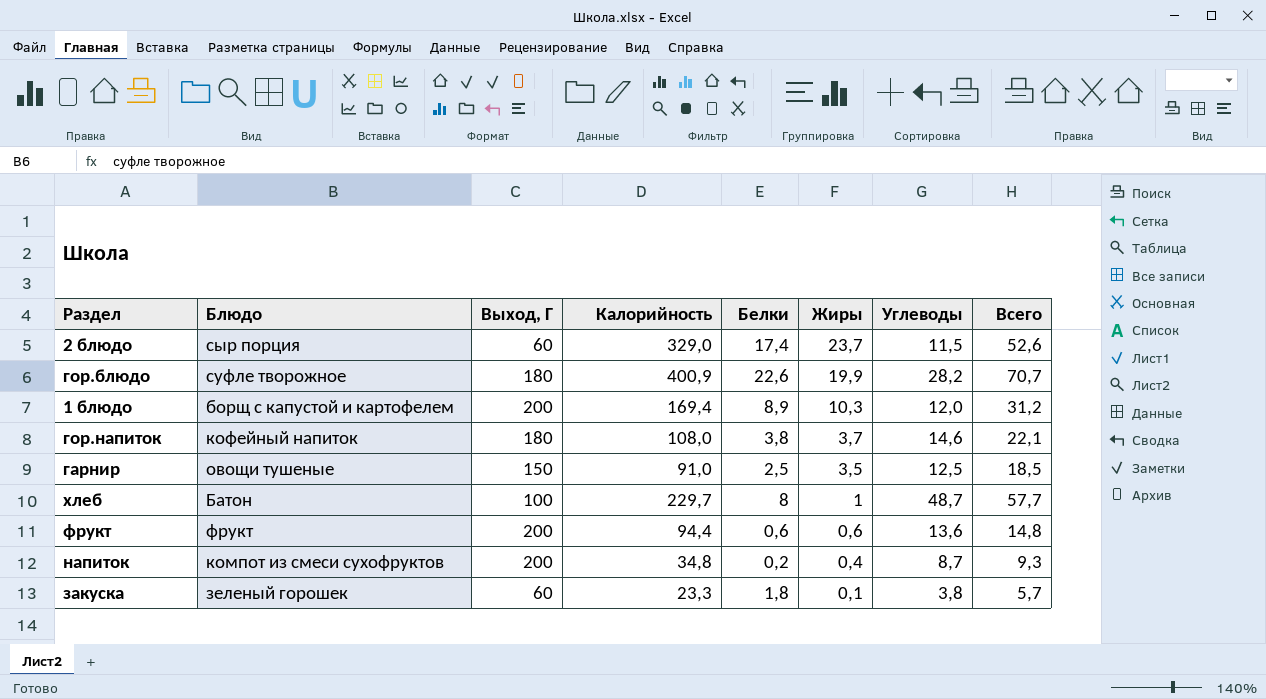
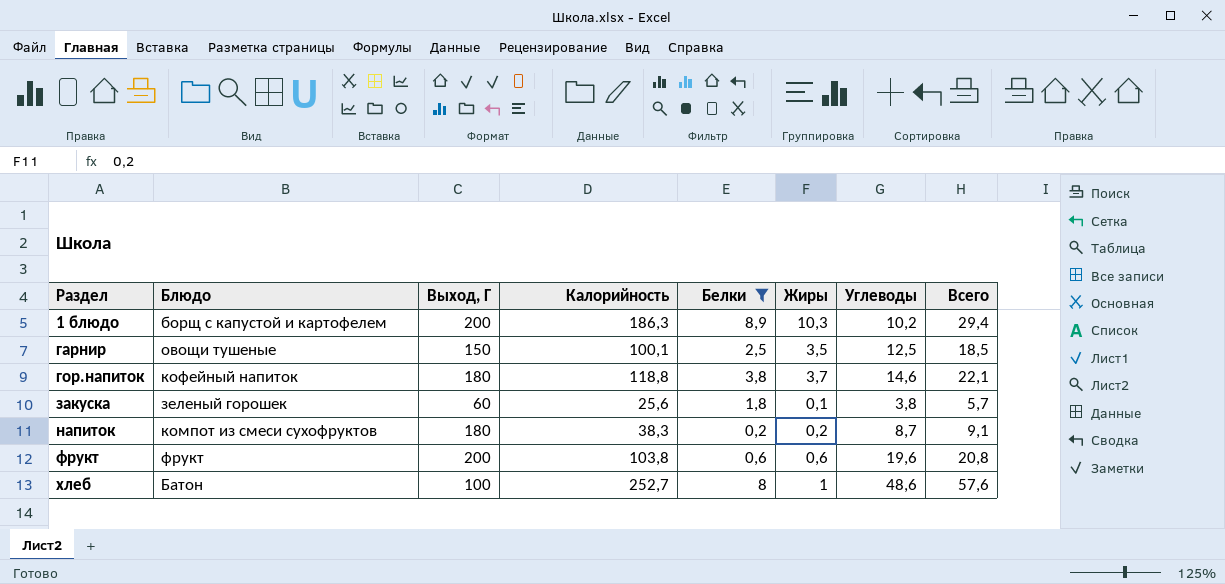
filter: none -> Белки <= 8,9
row order: Жиры descending -> Раздел ascending
1 блюдо | Калорийность: 169,4 -> 186,3
1 блюдо | Углеводы: 12,0 -> 10,2
1 блюдо | Всего: 31,2 -> 29,4
гарнир | Калорийность: 91,0 -> 100,1
гор.напиток | Калорийность: 108,0 -> 118,8
закуска | Калорийность: 23,3 -> 25,6
напиток | Выход, Г: 200 -> 180
напиток | Калорийность: 34,8 -> 38,3
напиток | Жиры: 0,4 -> 0,2
напиток | Всего: 9,3 -> 9,1
фрукт | Калорийность: 94,4 -> 103,8
фрукт | Углеводы: 13,6 -> 19,6
фрукт | Всего: 14,8 -> 20,8
хлеб | Калорийность: 229,7 -> 252,7
хлеб | Углеводы: 48,7 -> 48,6
хлеб | Всего: 57,7 -> 57,6

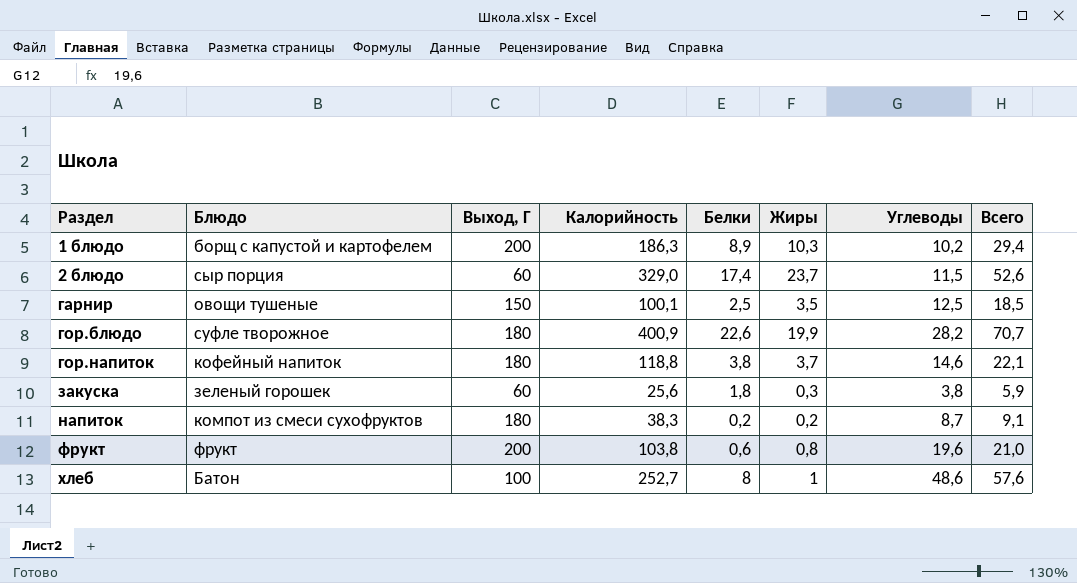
filter: Белки <= 8,9 -> none
закуска | Жиры: 0,1 -> 0,3
закуска | Всего: 5,7 -> 5,9
фрукт | Жиры: 0,6 -> 0,8
фрукт | Всего: 20,8 -> 21,0

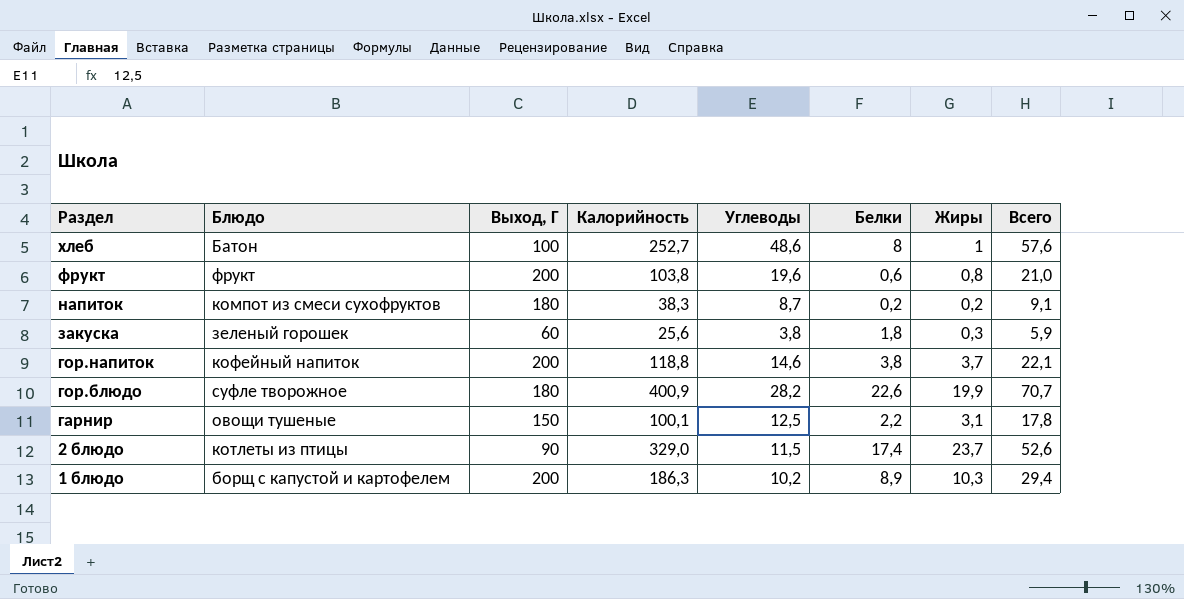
row order: Раздел ascending -> Раздел descending
column Углеводы | position: 7 -> 5
гор.напиток | Выход, Г: 180 -> 200
гарнир | Белки: 2,5 -> 2,2
гарнир | Жиры: 3,5 -> 3,1
гарнир | Всего: 18,5 -> 17,8
2 блюдо | Блюдо: сыр порция -> котлеты из птицы
2 блюдо | Выход, Г: 60 -> 90

